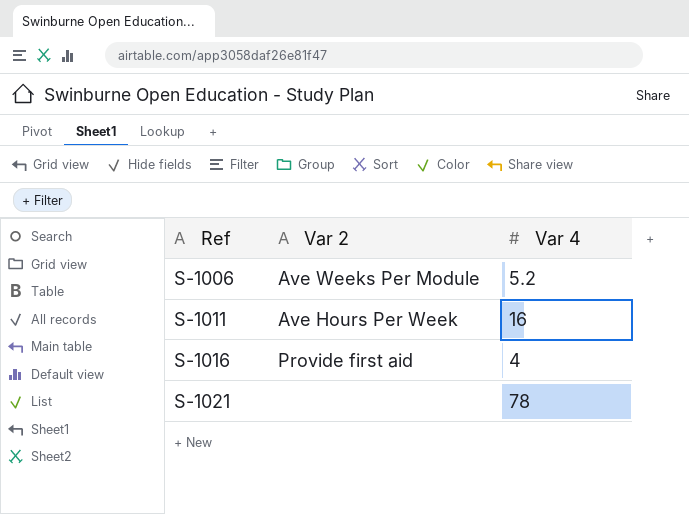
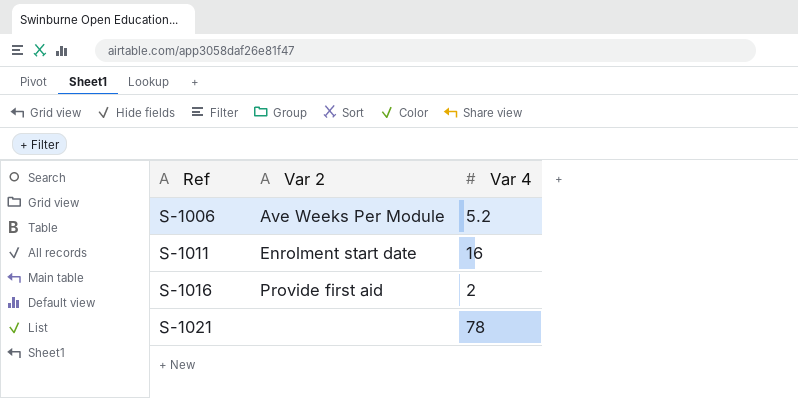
S-1011 | Var 2: Ave Hours Per Week -> Enrolment start date
S-1016 | Var 4: 4 -> 2

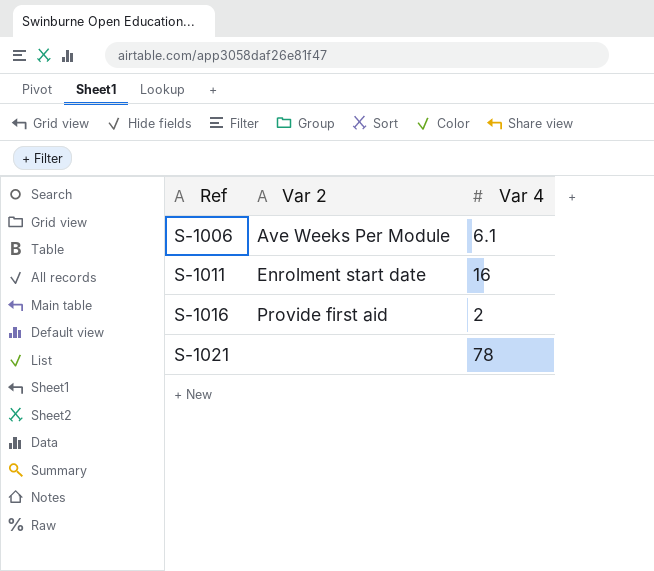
S-1006 | Var 4: 5.2 -> 6.1

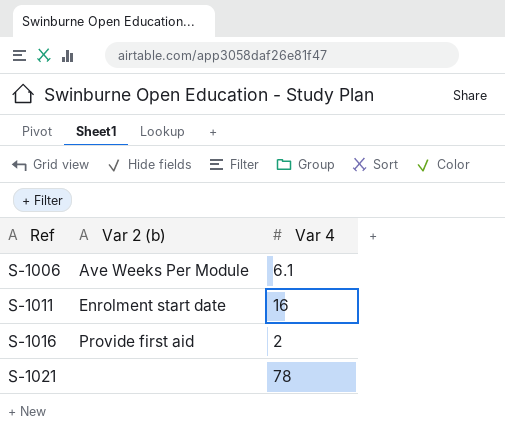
column name: Var 2 -> Var 2 (b)

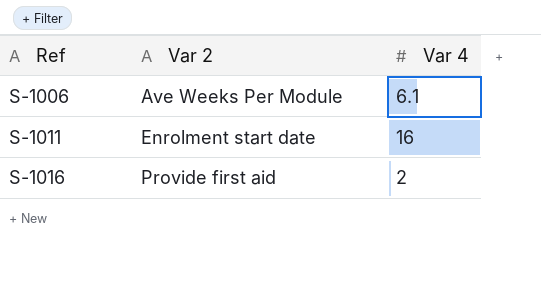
column name: Var 2 (b) -> Var 2
row S-1021: none | 78 -> none

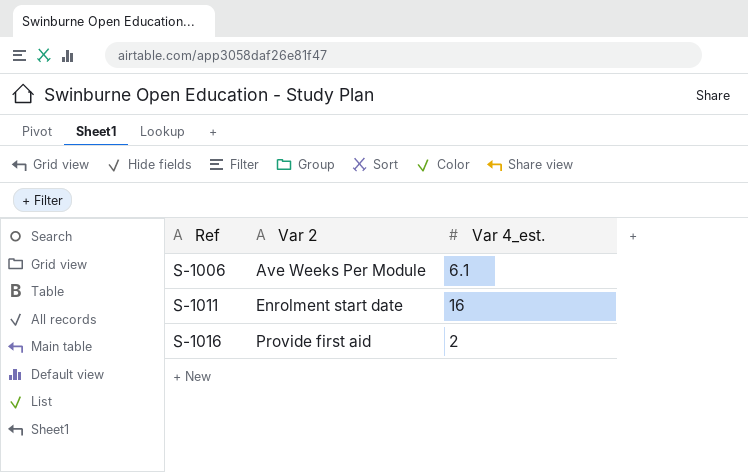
column name: Var 4 -> Var 4_est.

